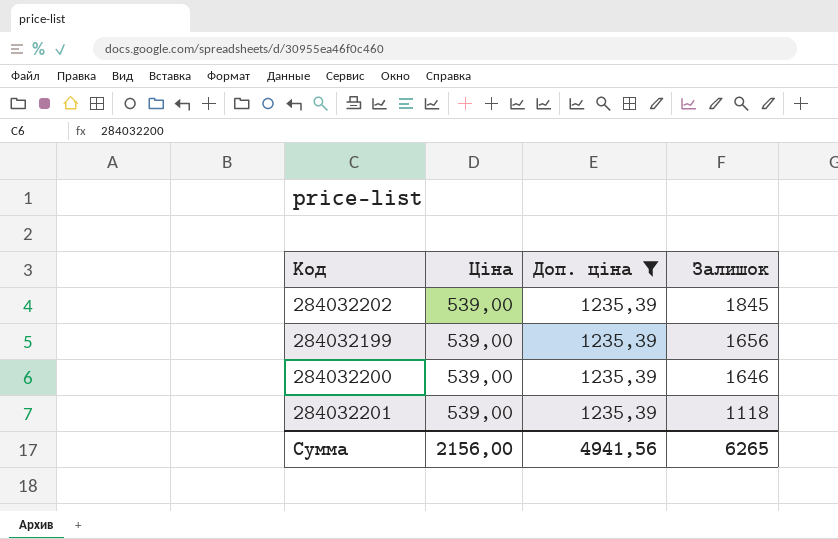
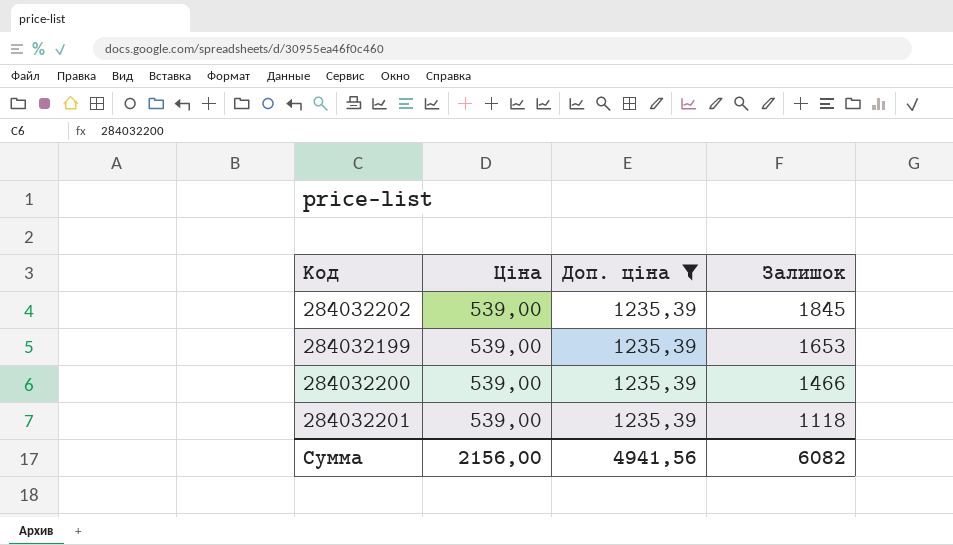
284032199 | Залишок: 1656 -> 1653
284032200 | Залишок: 1646 -> 1466
Сумма | Залишок: 6265 -> 6082

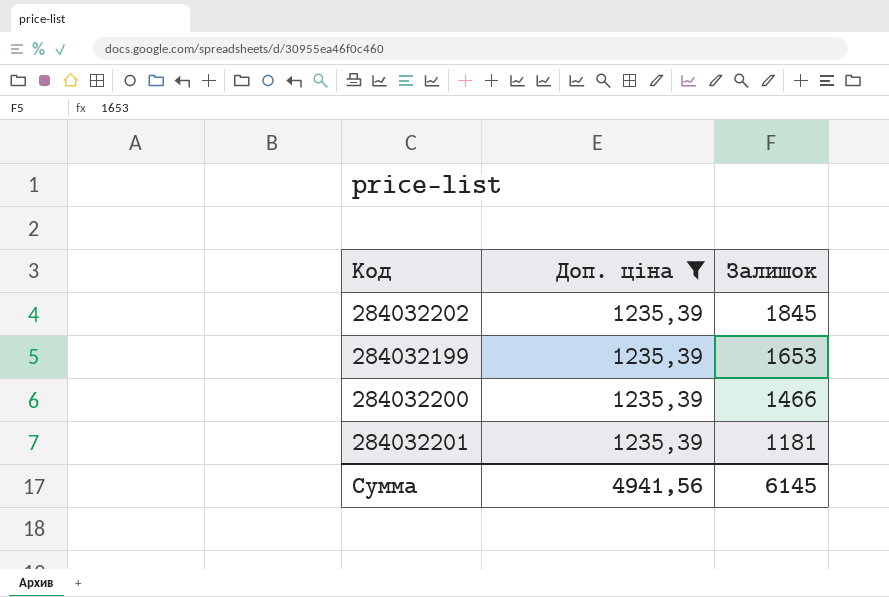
column Ціна | position: 2 -> none
284032201 | Залишок: 1118 -> 1181
Сумма | Залишок: 6082 -> 6145

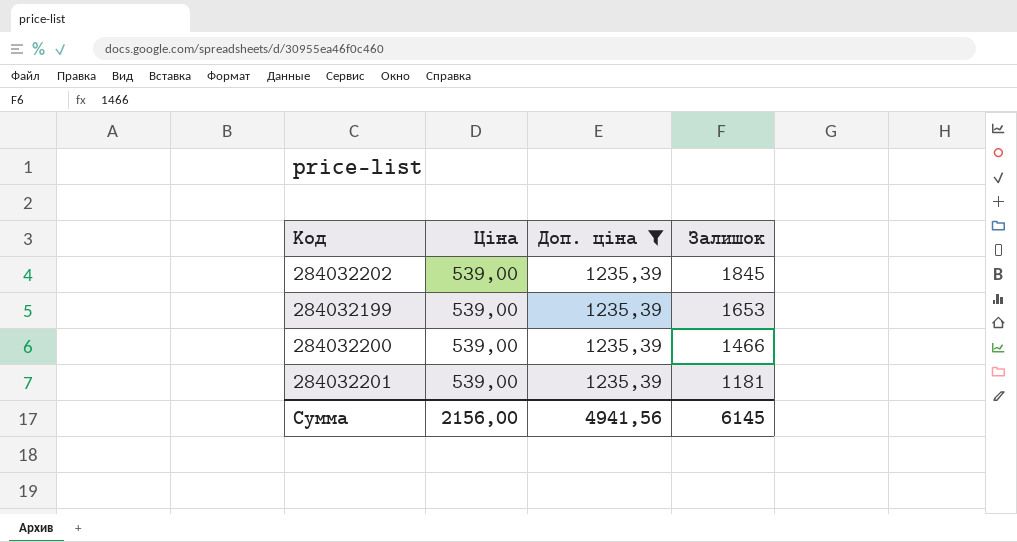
column Ціна | position: none -> 2

